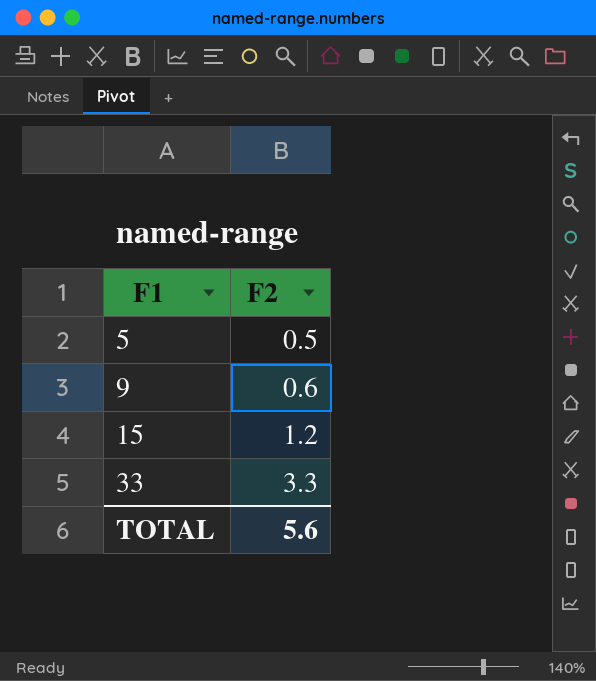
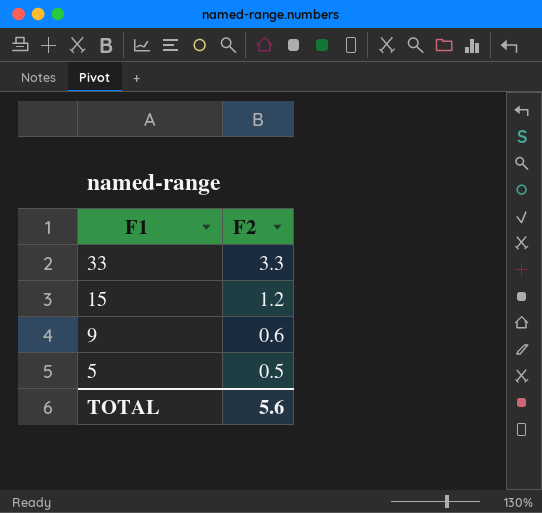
row order: F1 ascending -> F1 descending

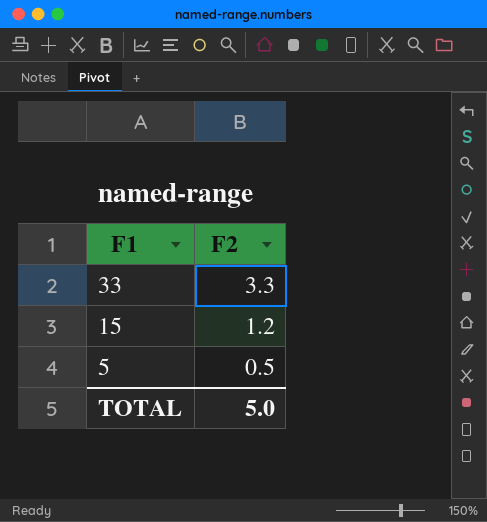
row 9: 0.6 -> none
TOTAL | F2: 5.6 -> 5.0

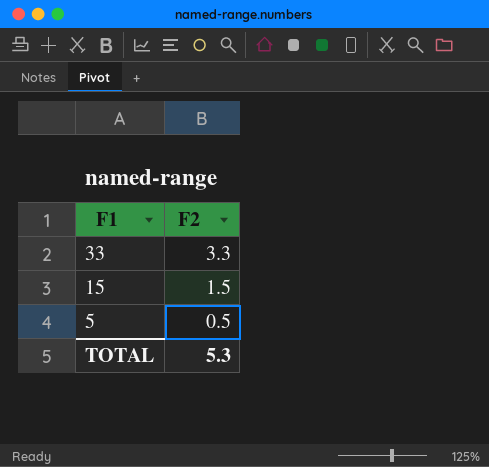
15 | F2: 1.2 -> 1.5
TOTAL | F2: 5.0 -> 5.3

